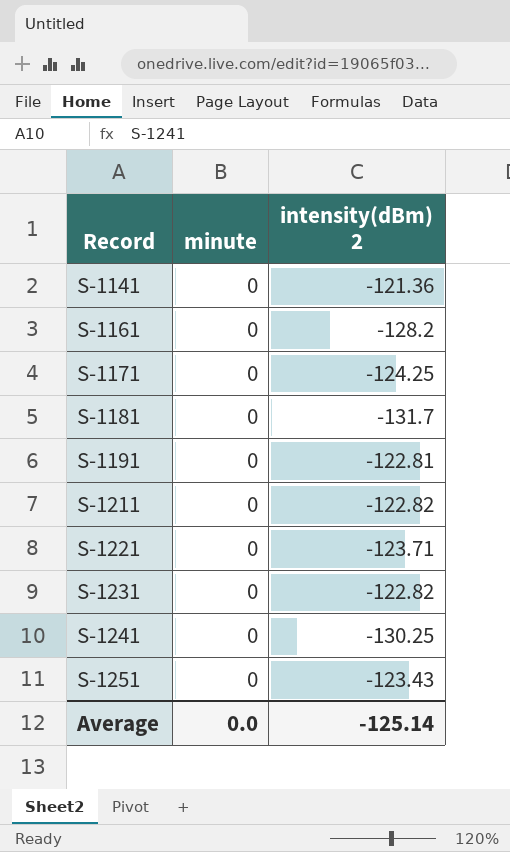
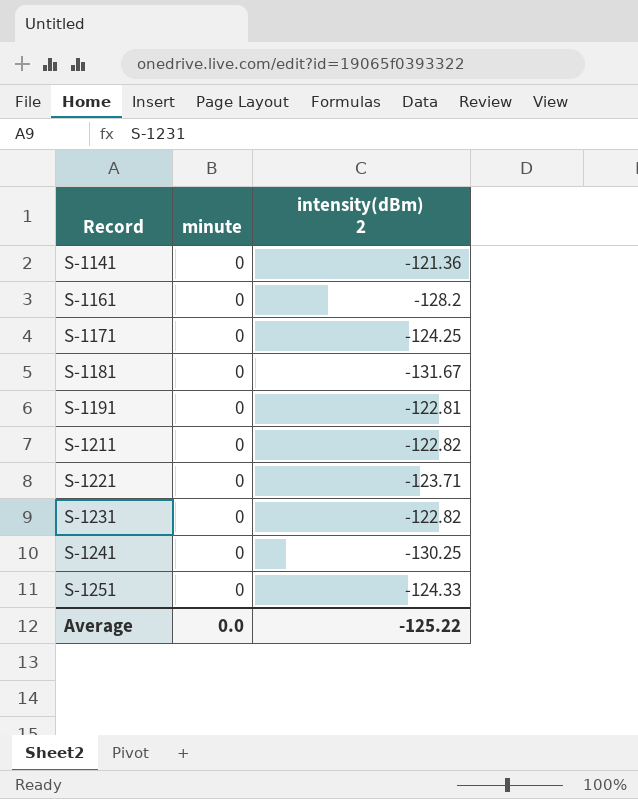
S-1181 | intensity(dBm) 2: -131.7 -> -131.67
S-1251 | intensity(dBm) 2: -123.43 -> -124.33
Average | intensity(dBm) 2: -125.14 -> -125.22

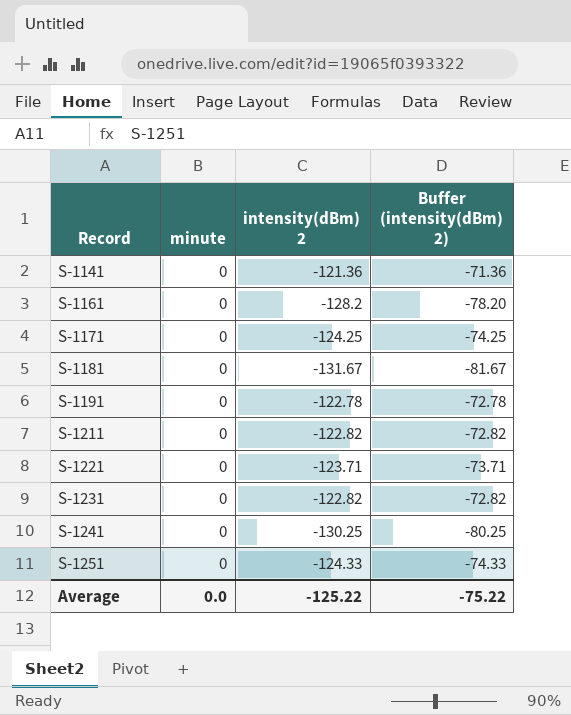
column Buffer (intensity(dBm) 2) | formula: none -> [intensity(dBm) 2] + 50
S-1191 | intensity(dBm) 2: -122.81 -> -122.78

